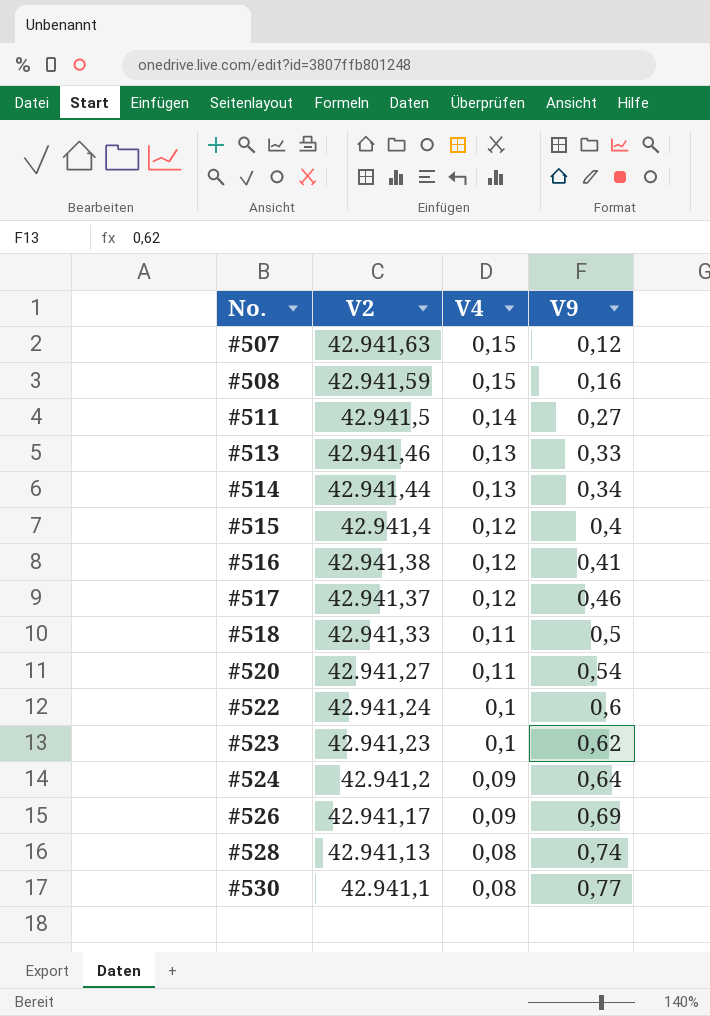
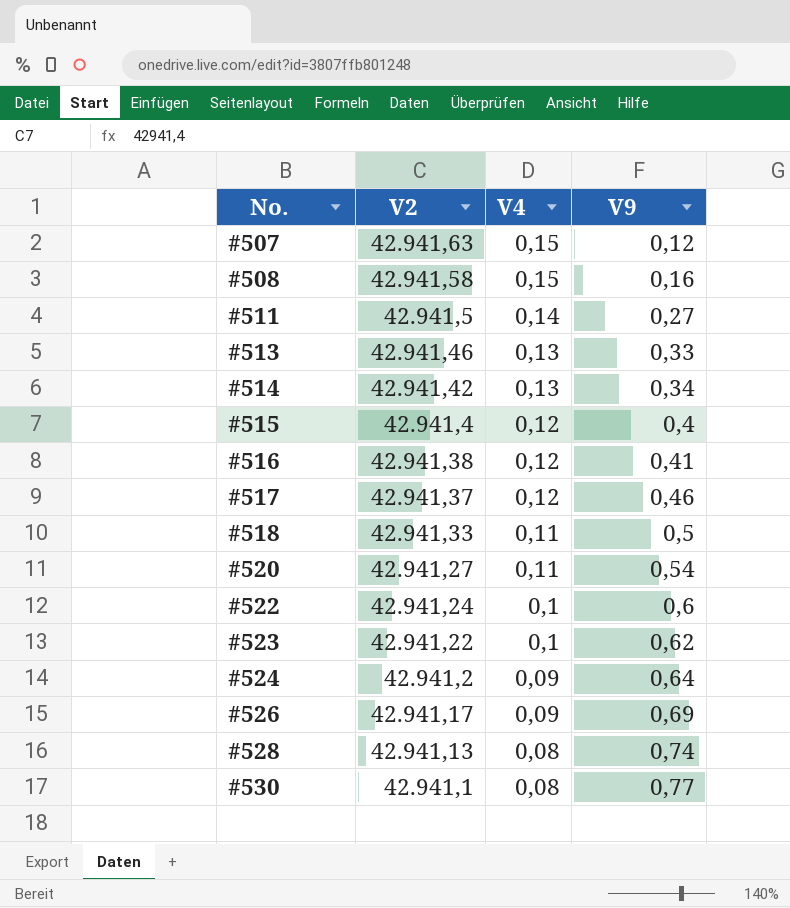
#508 | V2: 42.941,59 -> 42.941,58
#514 | V2: 42.941,44 -> 42.941,42
#523 | V2: 42.941,23 -> 42.941,22

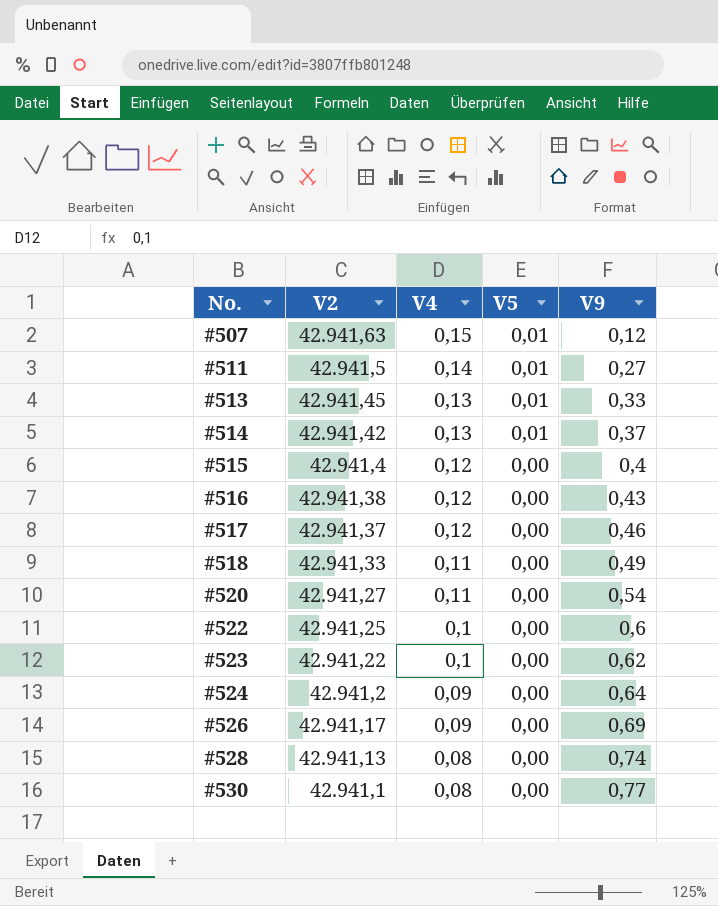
column V5 | position: none -> 4
row #508: 42.941,58 | 0,15 | 0,16 -> none
#513 | V2: 42.941,46 -> 42.941,45
#514 | V9: 0,34 -> 0,37
#516 | V9: 0,41 -> 0,43
#518 | V9: 0,5 -> 0,49
#522 | V2: 42.941,24 -> 42.941,25

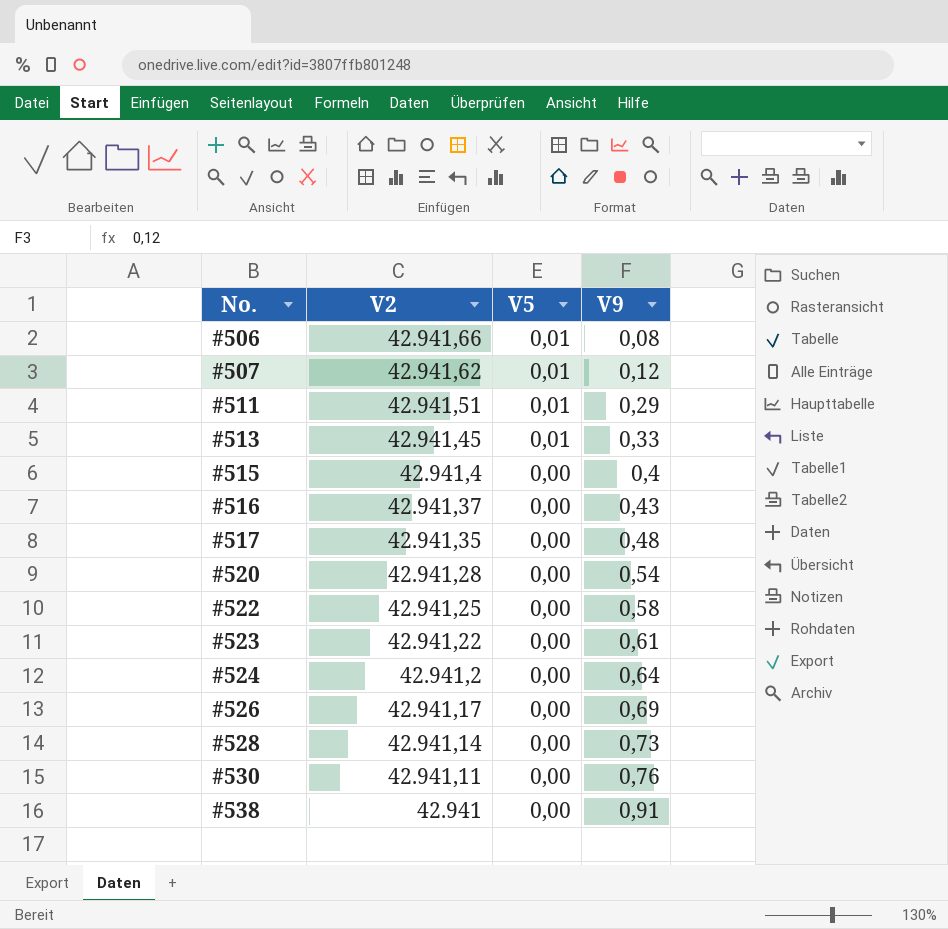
column V4 | position: 3 -> none
row #514: 42.941,42 | 0,13 | 0,01 | 0,37 -> none
row #518: 42.941,33 | 0,11 | 0,00 | 0,49 -> none
row #506: none -> 42.941,66 | 0,01 | 0,08
#507 | V2: 42.941,63 -> 42.941,62
#511 | V2: 42.941,5 -> 42.941,51
#511 | V9: 0,27 -> 0,29
#516 | V2: 42.941,38 -> 42.941,37
#517 | V2: 42.941,37 -> 42.941,35
#517 | V9: 0,46 -> 0,48
#520 | V2: 42.941,27 -> 42.941,28
#522 | V9: 0,6 -> 0,58
#523 | V9: 0,62 -> 0,61
#528 | V2: 42.941,13 -> 42.941,14
#528 | V9: 0,74 -> 0,73
#530 | V2: 42.941,1 -> 42.941,11
#530 | V9: 0,77 -> 0,76
row #538: none -> 42.941 | 0,00 | 0,91

